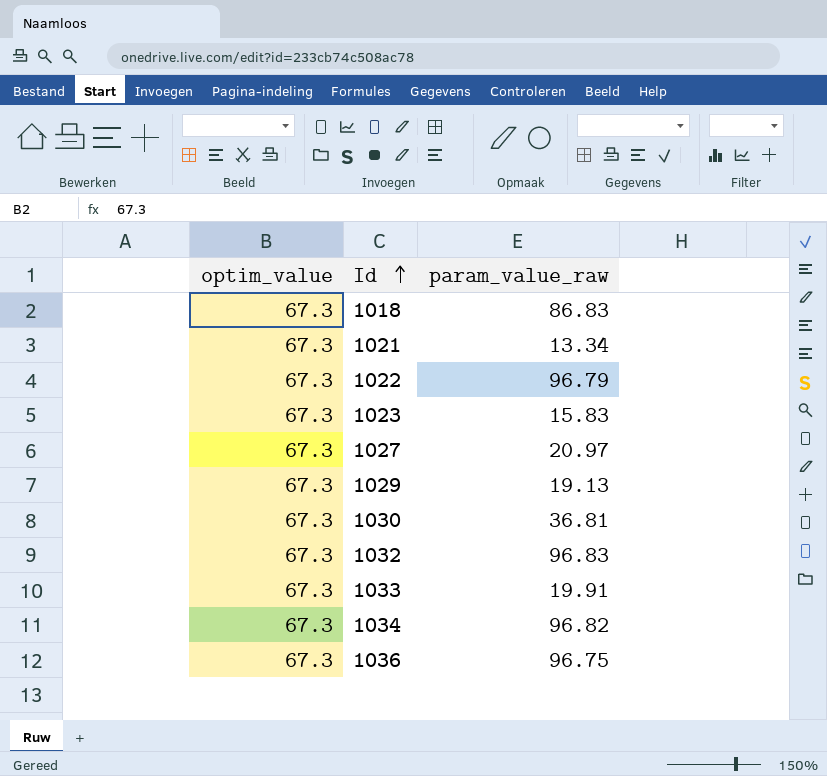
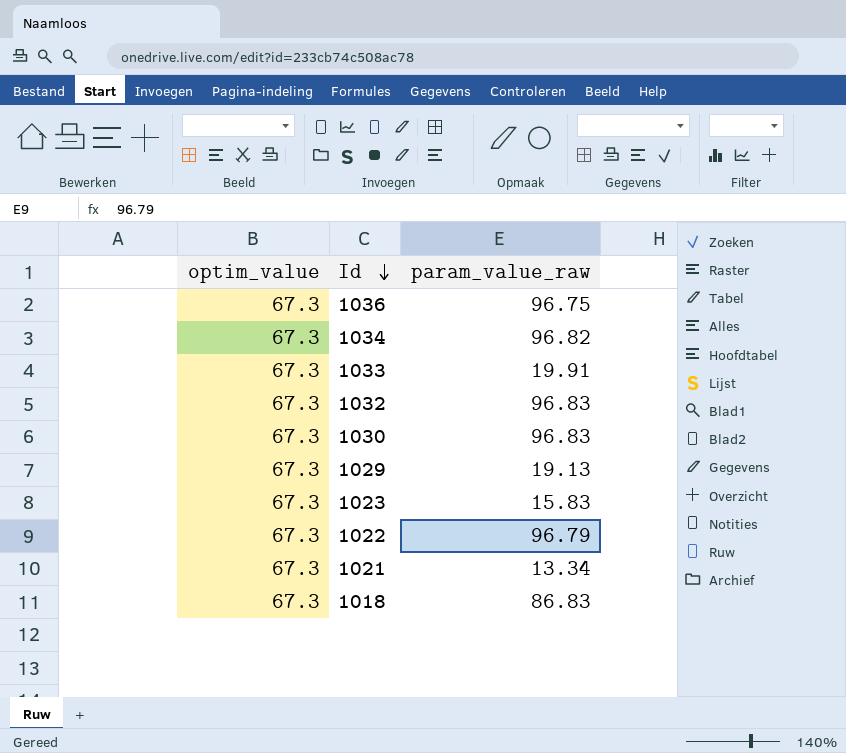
row order: Id ascending -> Id descending
row 1027: 67.3 | 20.97 -> none
1030 | param_value_raw: 36.81 -> 96.83

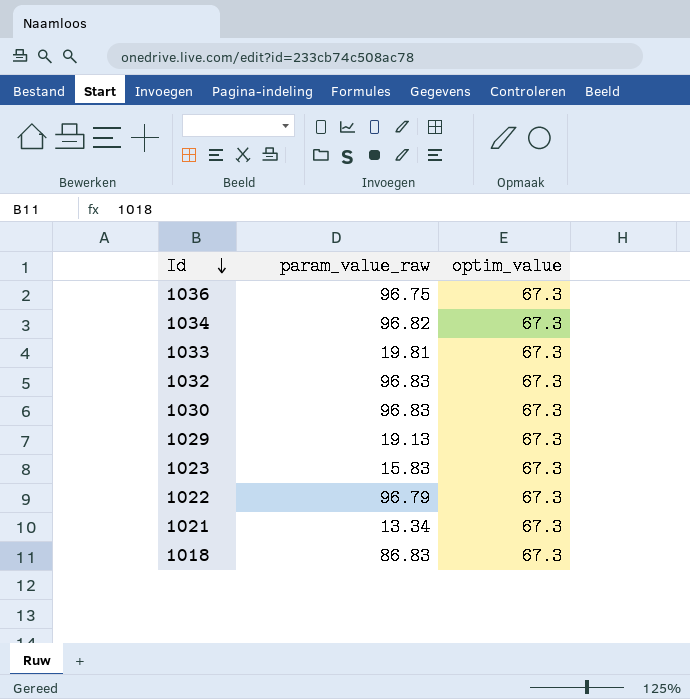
column optim_value | position: 1 -> 3
1033 | param_value_raw: 19.91 -> 19.81

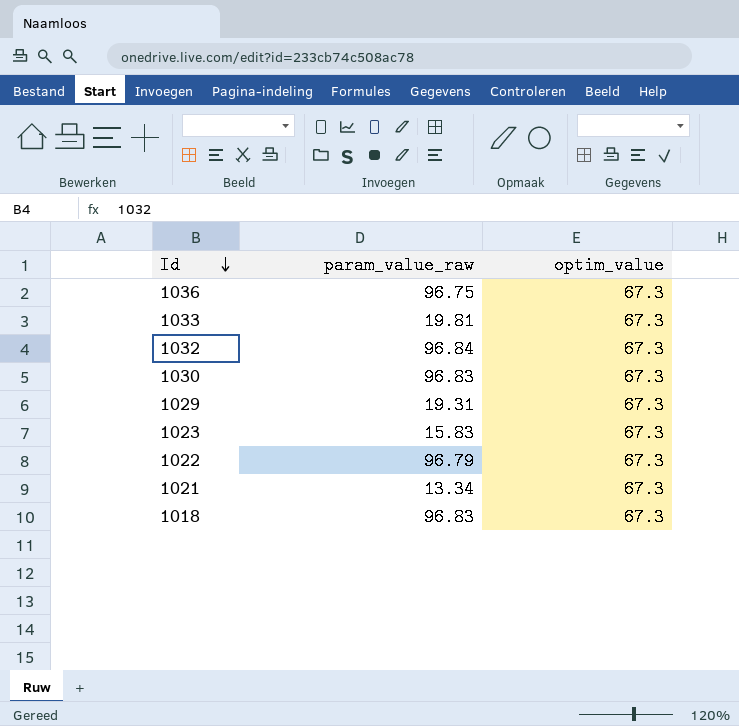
row 1034: 96.82 | 67.3 -> none
1032 | param_value_raw: 96.83 -> 96.84
1029 | param_value_raw: 19.13 -> 19.31
1018 | param_value_raw: 86.83 -> 96.83

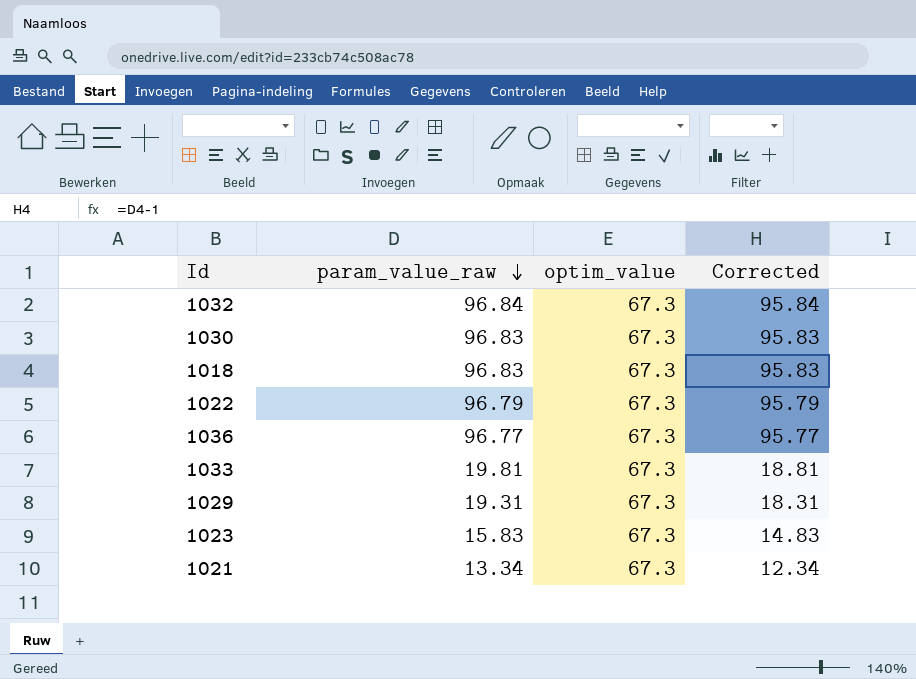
row order: Id descending -> param_value_raw descending
column Corrected | formula: none -> [param_value_raw] - 1
1036 | param_value_raw: 96.75 -> 96.77

